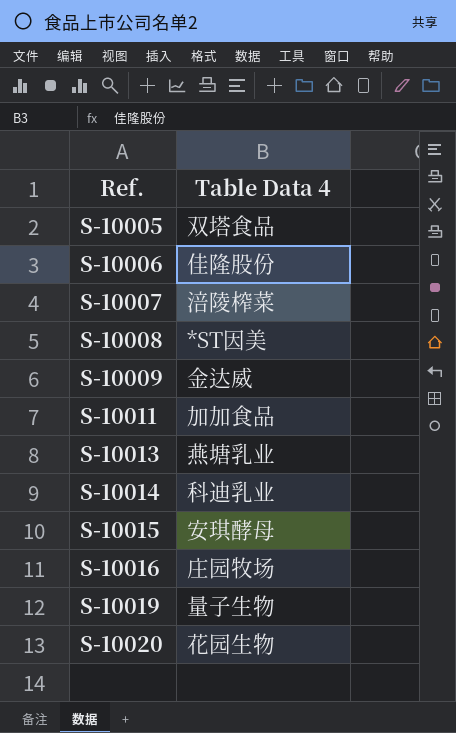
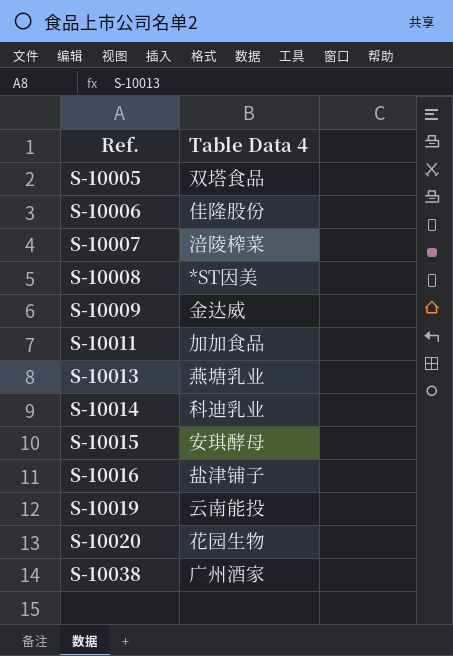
S-10016 | Table Data 4: 庄园牧场 -> 盐津铺子
S-10019 | Table Data 4: 量子生物 -> 云南能投
row S-10038: none -> 广州酒家

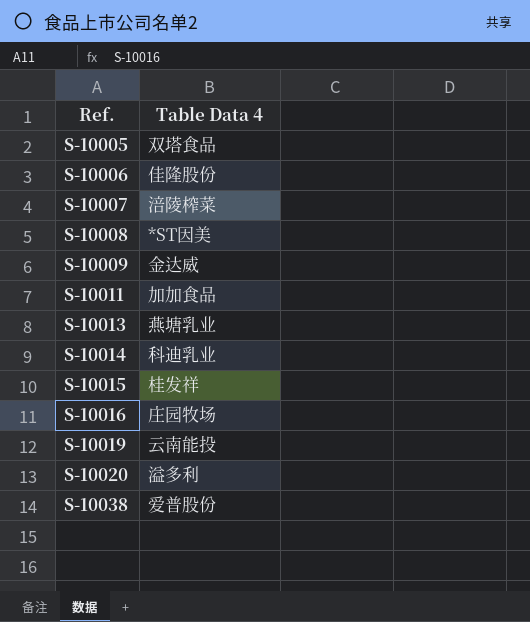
S-10015 | Table Data 4: 安琪酵母 -> 桂发祥
S-10016 | Table Data 4: 盐津铺子 -> 庄园牧场
S-10020 | Table Data 4: 花园生物 -> 溢多利
S-10038 | Table Data 4: 广州酒家 -> 爱普股份

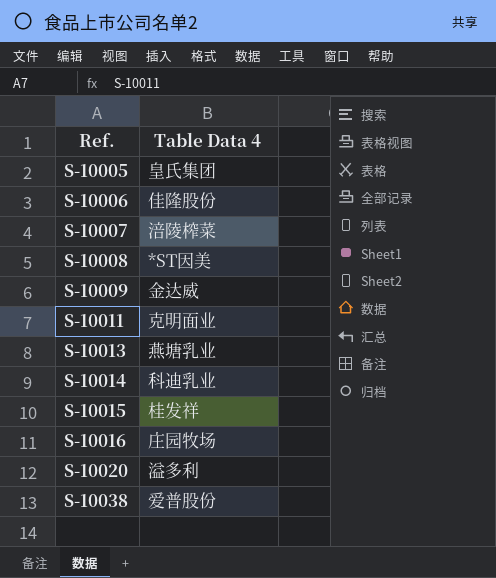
row S-10019: 云南能投 -> none
S-10005 | Table Data 4: 双塔食品 -> 皇氏集团
S-10011 | Table Data 4: 加加食品 -> 克明面业

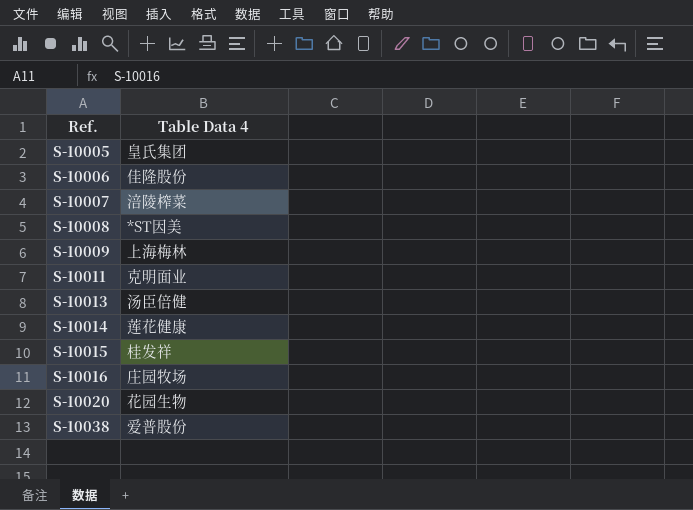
S-10009 | Table Data 4: 金达威 -> 上海梅林
S-10013 | Table Data 4: 燕塘乳业 -> 汤臣倍健
S-10014 | Table Data 4: 科迪乳业 -> 莲花健康
S-10020 | Table Data 4: 溢多利 -> 花园生物

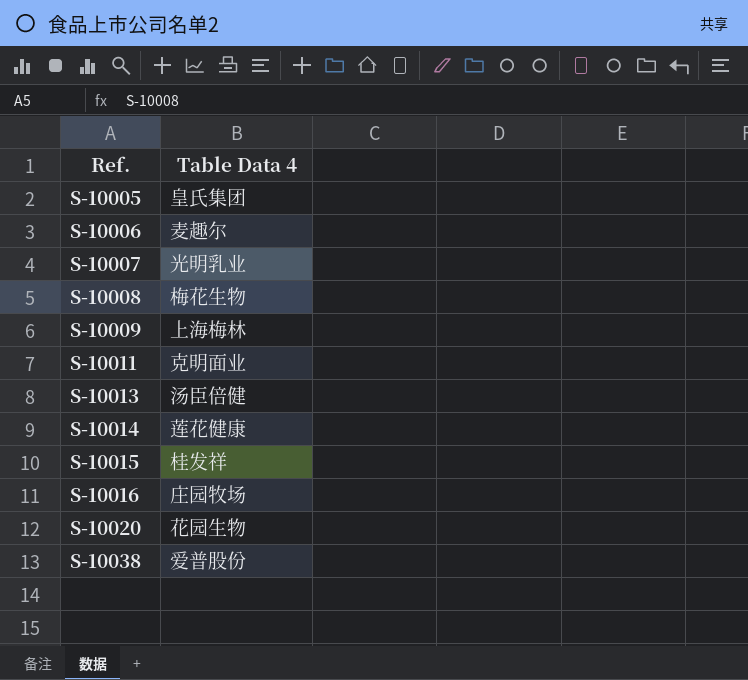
S-10006 | Table Data 4: 佳隆股份 -> 麦趣尔
S-10007 | Table Data 4: 涪陵榨菜 -> 光明乳业
S-10008 | Table Data 4: *ST因美 -> 梅花生物

